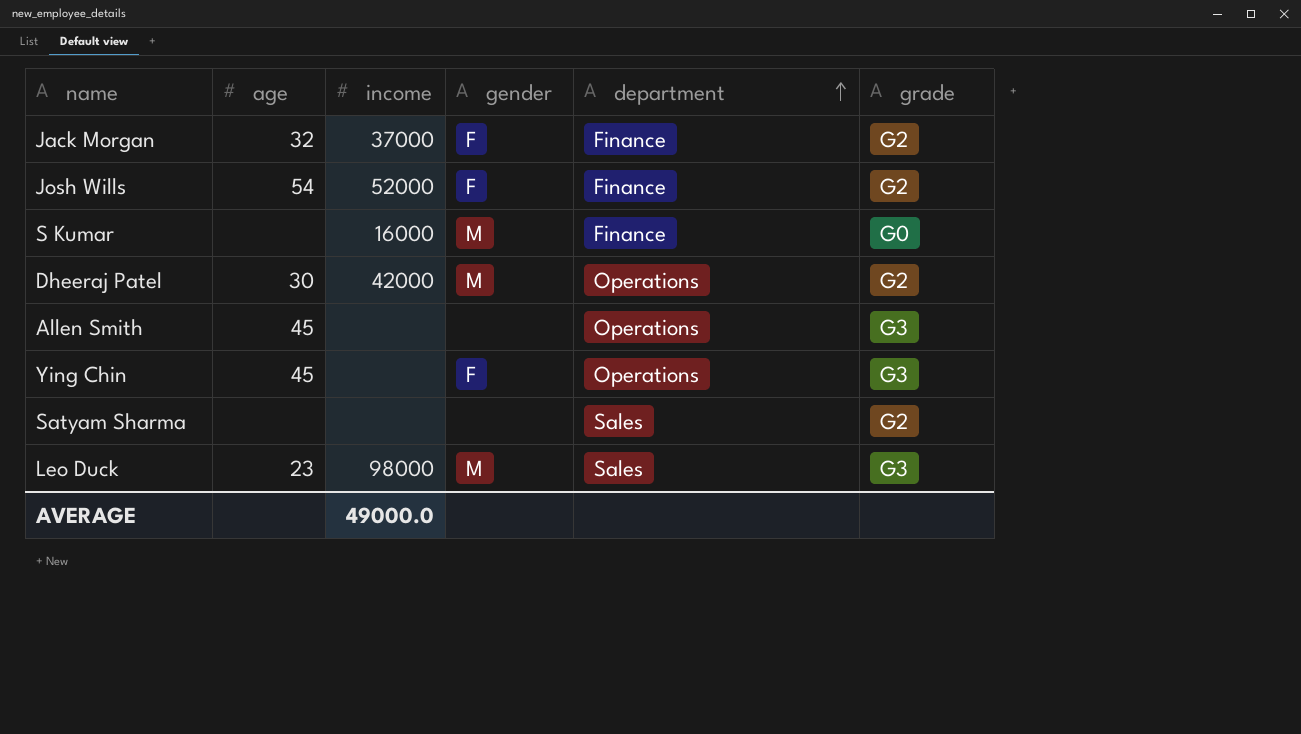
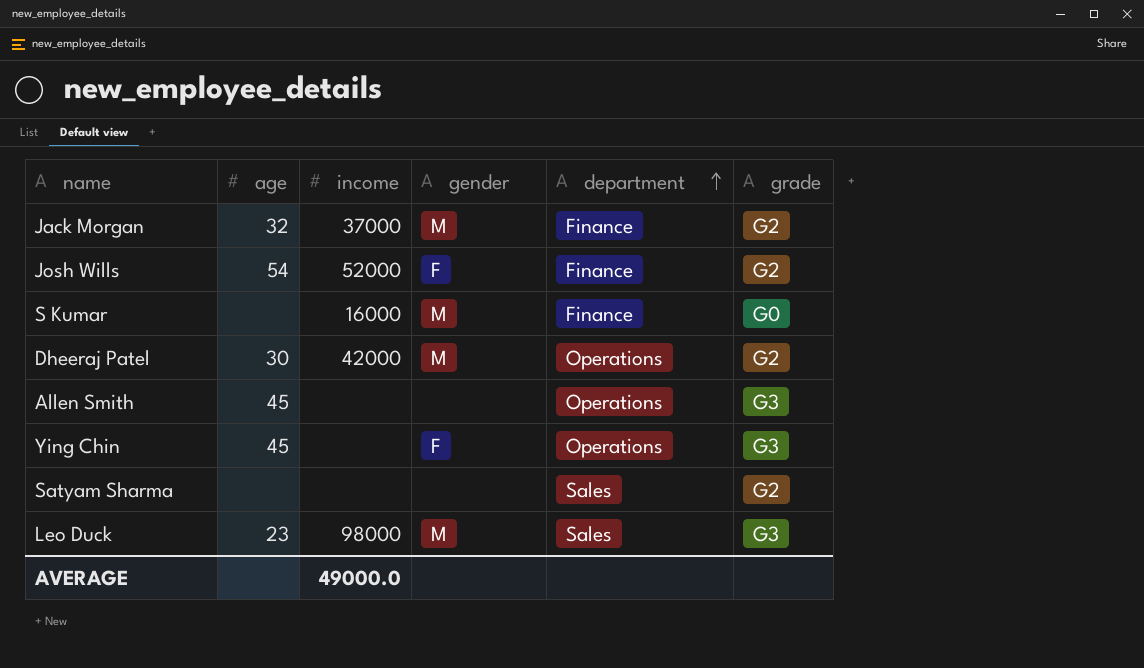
Jack Morgan | gender: F -> M

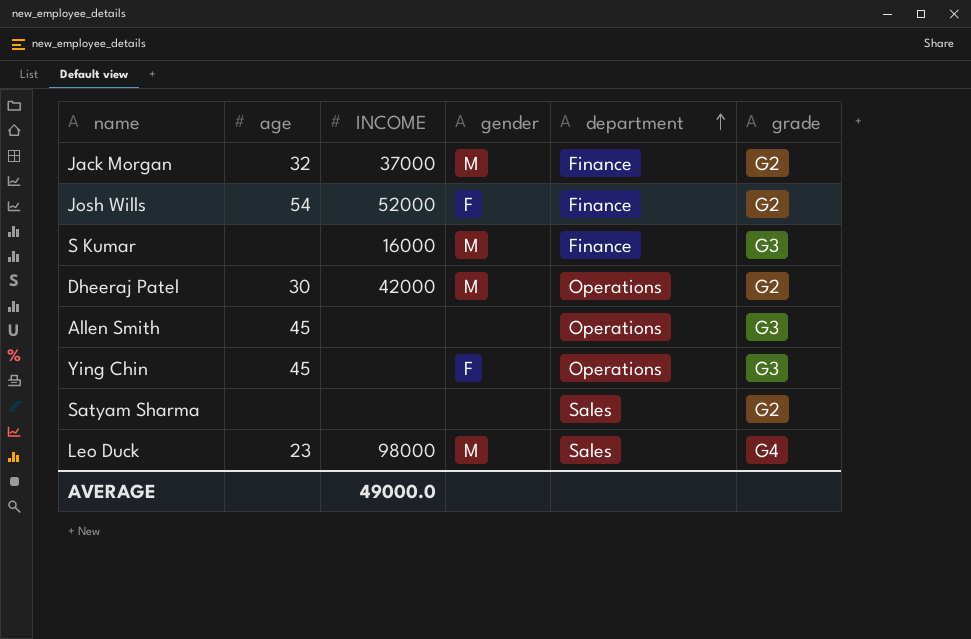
column name: income -> INCOME
S Kumar | grade: G0 -> G3
Leo Duck | grade: G3 -> G4

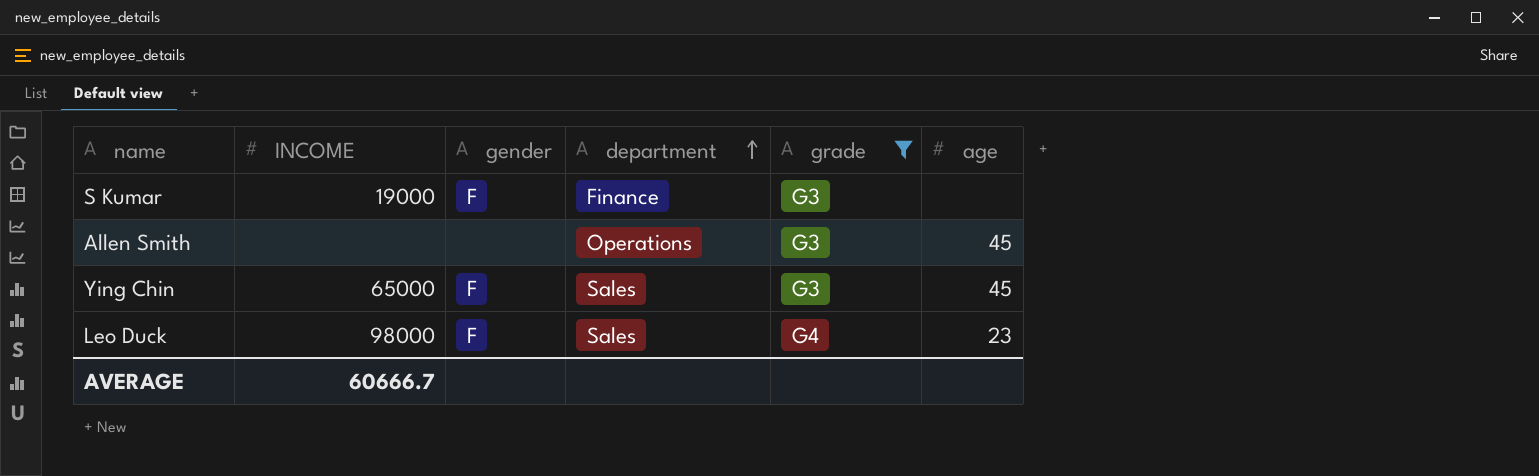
filter: none -> grade != G2
column age | position: 2 -> 6
S Kumar | INCOME: 16000 -> 19000
S Kumar | gender: M -> F
Ying Chin | INCOME: none -> 65000
Ying Chin | department: Operations -> Sales
Leo Duck | gender: M -> F
AVERAGE | INCOME: 49000.0 -> 60666.7

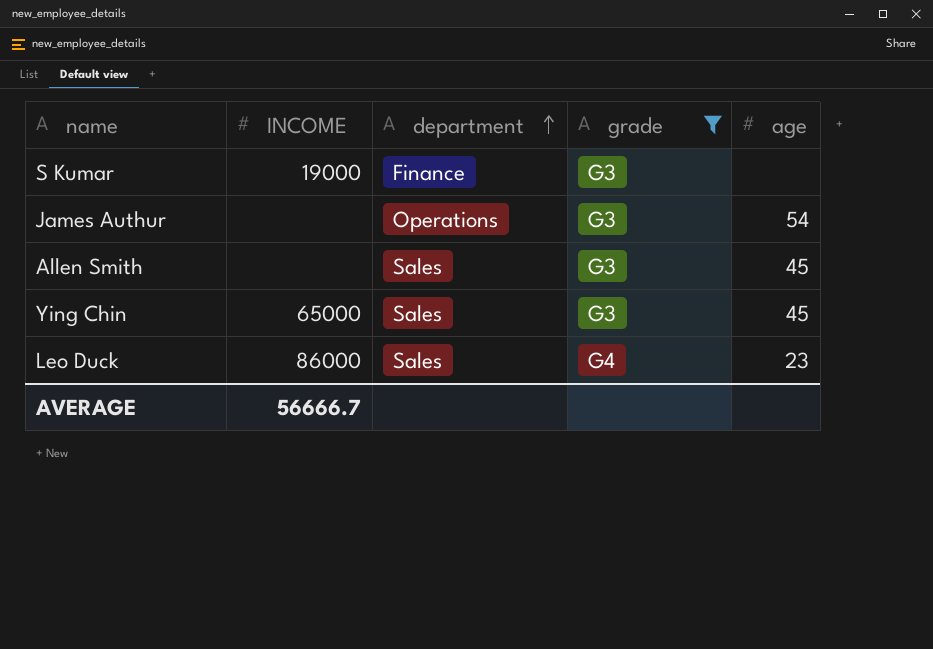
column gender | position: 3 -> none
row James Authur: none -> none | Operations | G3 | 54
Allen Smith | department: Operations -> Sales
Leo Duck | INCOME: 98000 -> 86000
AVERAGE | INCOME: 60666.7 -> 56666.7

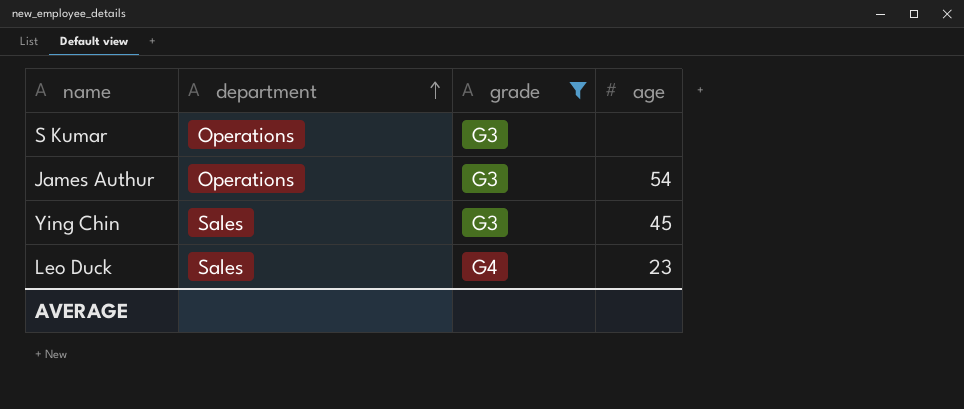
column INCOME | position: 2 -> none
row Allen Smith: none | Sales | G3 | 45 -> none
S Kumar | department: Finance -> Operations

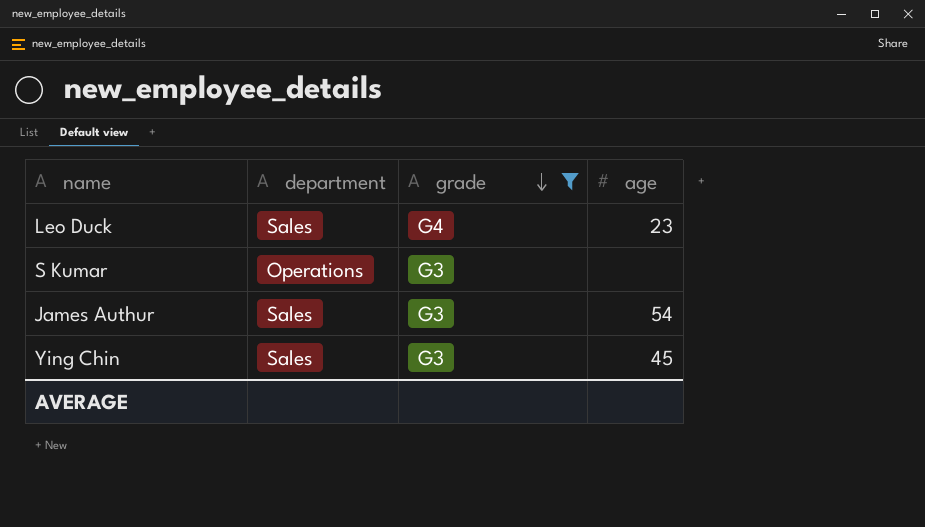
row order: department ascending -> grade descending
James Authur | department: Operations -> Sales

